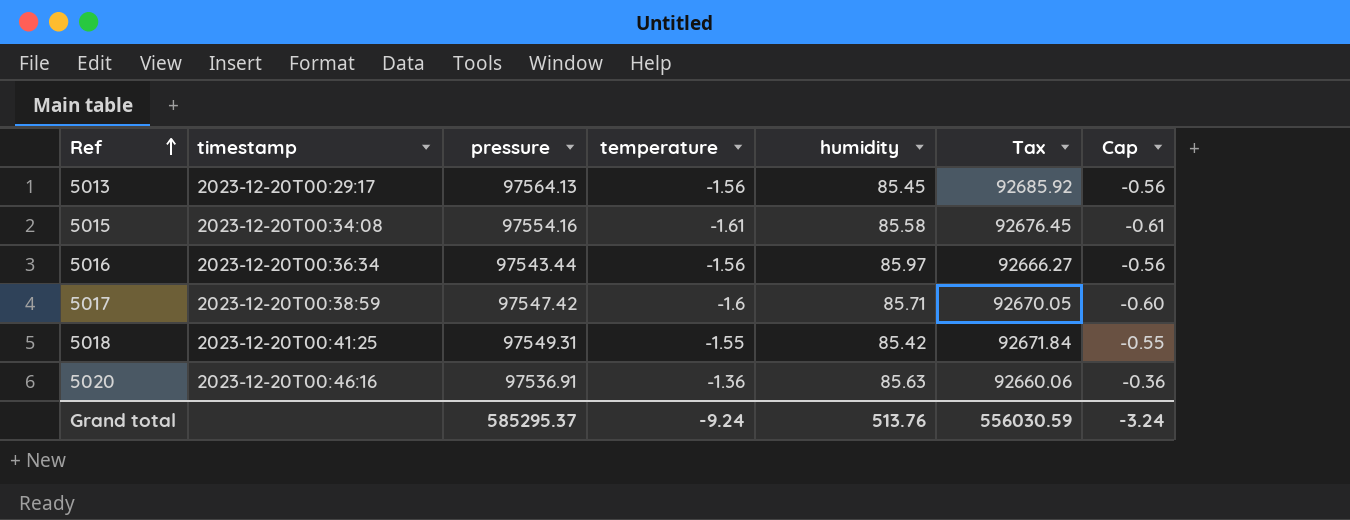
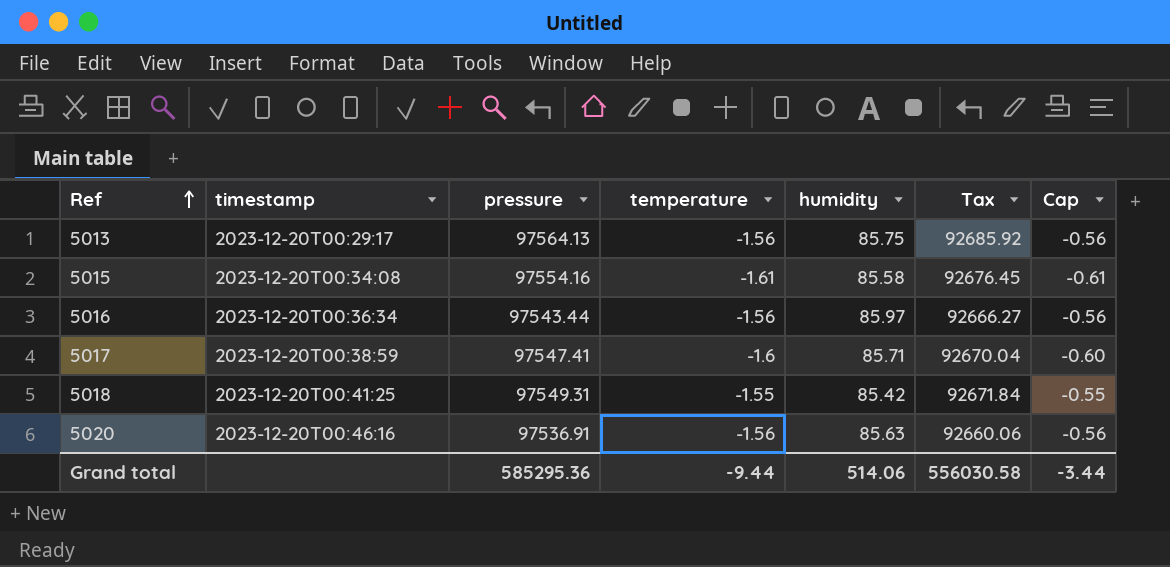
5013 | humidity: 85.45 -> 85.75
5017 | pressure: 97547.42 -> 97547.41
5017 | Tax: 92670.05 -> 92670.04
5020 | temperature: -1.36 -> -1.56
5020 | Cap: -0.36 -> -0.56
Grand total | pressure: 585295.37 -> 585295.36
Grand total | temperature: -9.24 -> -9.44
Grand total | humidity: 513.76 -> 514.06
Grand total | Tax: 556030.59 -> 556030.58
Grand total | Cap: -3.24 -> -3.44

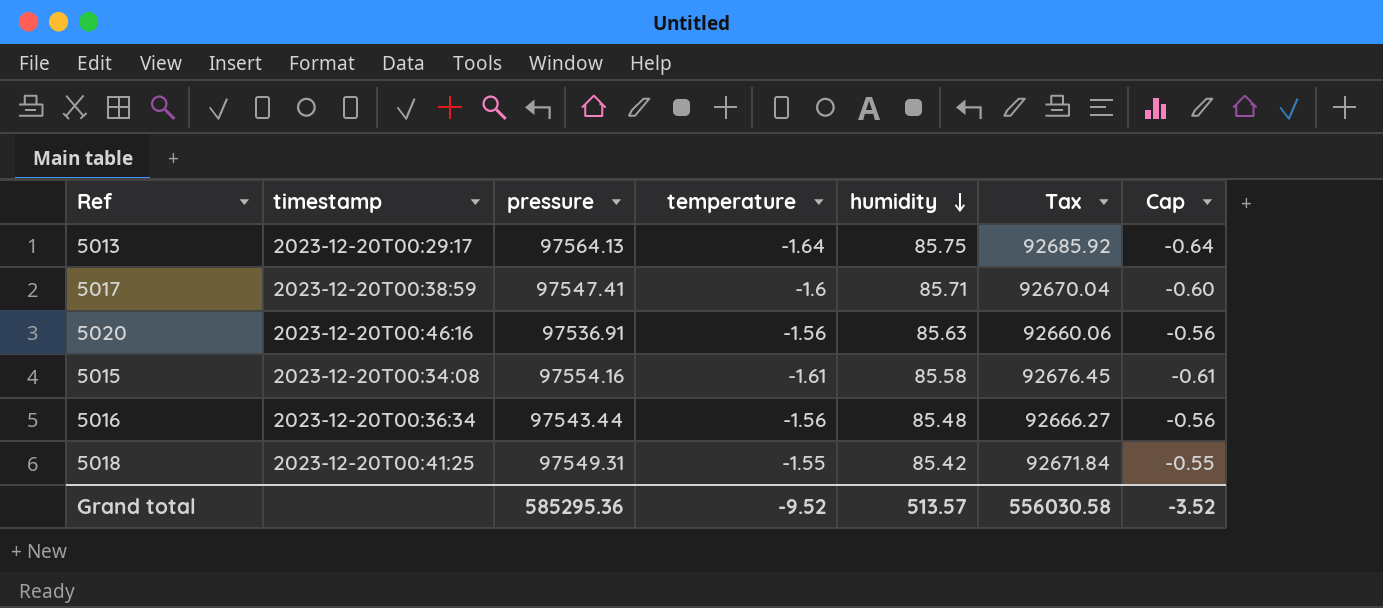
row order: Ref ascending -> humidity descending
5013 | temperature: -1.56 -> -1.64
5013 | Cap: -0.56 -> -0.64
5016 | humidity: 85.97 -> 85.48
Grand total | temperature: -9.44 -> -9.52
Grand total | humidity: 514.06 -> 513.57
Grand total | Cap: -3.44 -> -3.52

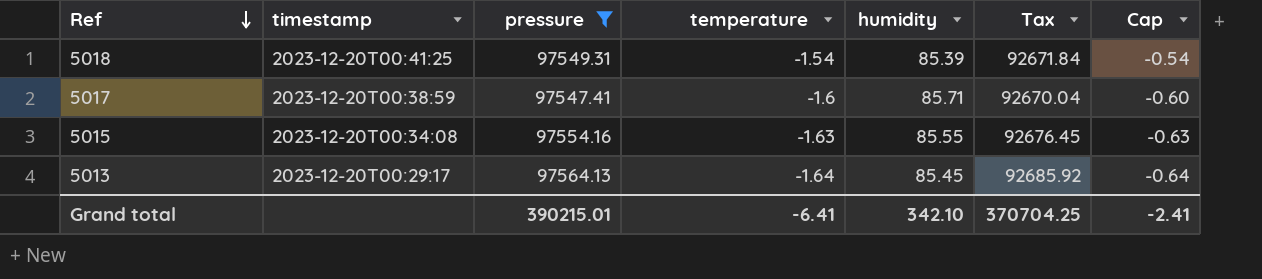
filter: none -> pressure >= 97547.41
row order: humidity descending -> Ref descending
5018 | temperature: -1.55 -> -1.54
5018 | humidity: 85.42 -> 85.39
5018 | Cap: -0.55 -> -0.54
5015 | temperature: -1.61 -> -1.63
5015 | humidity: 85.58 -> 85.55
5015 | Cap: -0.61 -> -0.63
5013 | humidity: 85.75 -> 85.45
Grand total | pressure: 585295.36 -> 390215.01
Grand total | temperature: -9.52 -> -6.41
Grand total | humidity: 513.57 -> 342.10
Grand total | Tax: 556030.58 -> 370704.25
Grand total | Cap: -3.52 -> -2.41

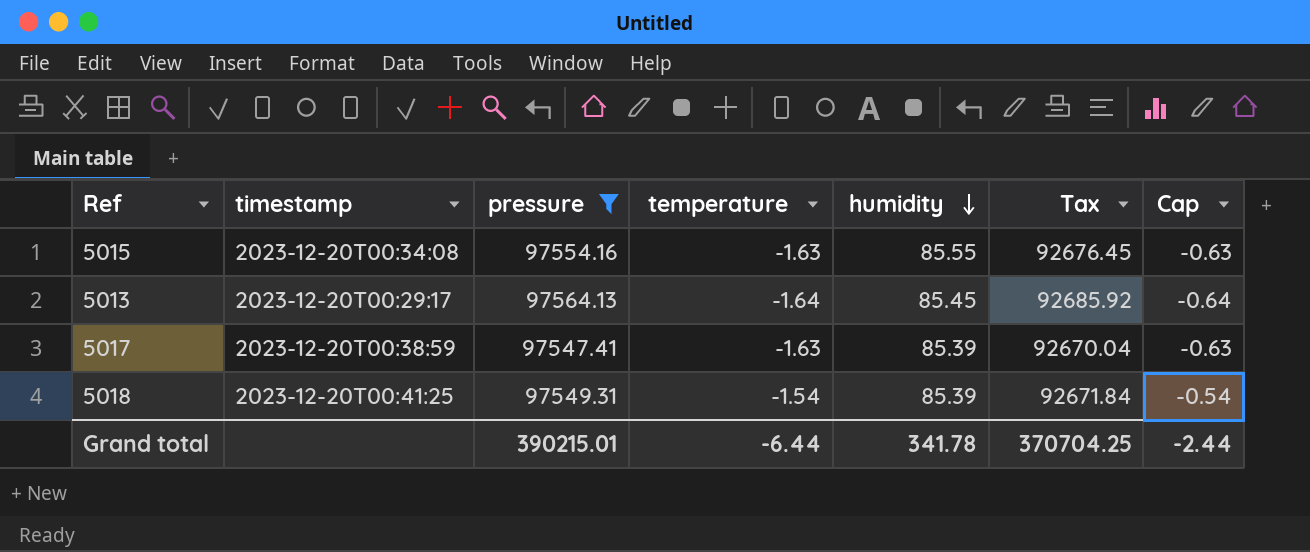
row order: Ref descending -> humidity descending
5017 | temperature: -1.6 -> -1.63
5017 | humidity: 85.71 -> 85.39
5017 | Cap: -0.60 -> -0.63
Grand total | temperature: -6.41 -> -6.44
Grand total | humidity: 342.10 -> 341.78
Grand total | Cap: -2.41 -> -2.44

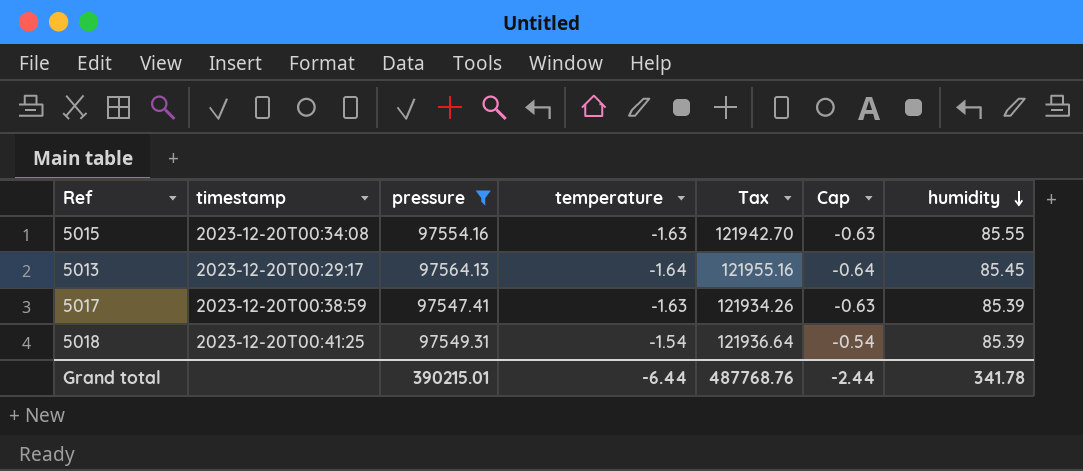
column Tax | formula: [pressure] * 0.95 -> [pressure] * 1.25
column humidity | position: 5 -> 7
Grand total | Tax: 370704.25 -> 487768.76

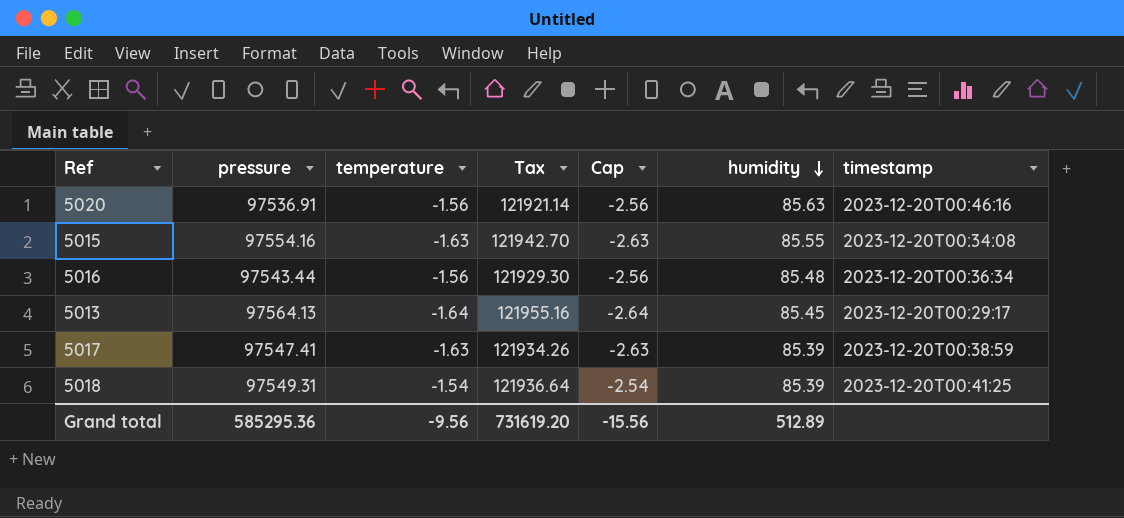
filter: pressure >= 97547.41 -> none
column Cap | formula: [temperature] + 1 -> [temperature] - 1
column timestamp | position: 2 -> 7
Grand total | pressure: 390215.01 -> 585295.36
Grand total | temperature: -6.44 -> -9.56
Grand total | Tax: 487768.76 -> 731619.20
Grand total | Cap: -2.44 -> -15.56
Grand total | humidity: 341.78 -> 512.89

